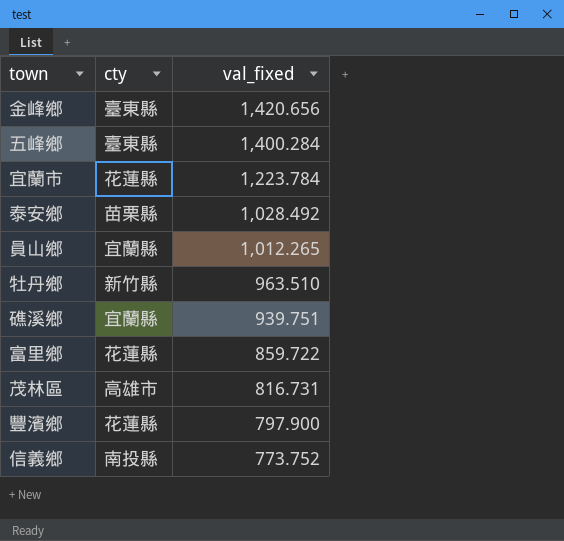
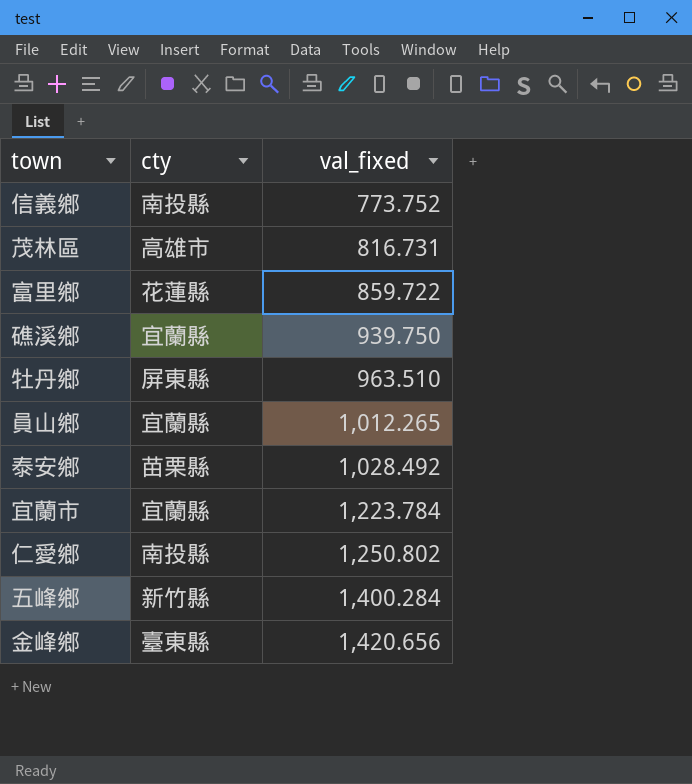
row order: val_fixed descending -> val_fixed ascending
row 豐濱鄉: 花蓮縣 | 797.900 -> none
礁溪鄉 | val_fixed: 939.751 -> 939.750
牡丹鄉 | cty: 新竹縣 -> 屏東縣
宜蘭市 | cty: 花蓮縣 -> 宜蘭縣
row 仁愛鄉: none -> 南投縣 | 1,250.802
五峰鄉 | cty: 臺東縣 -> 新竹縣

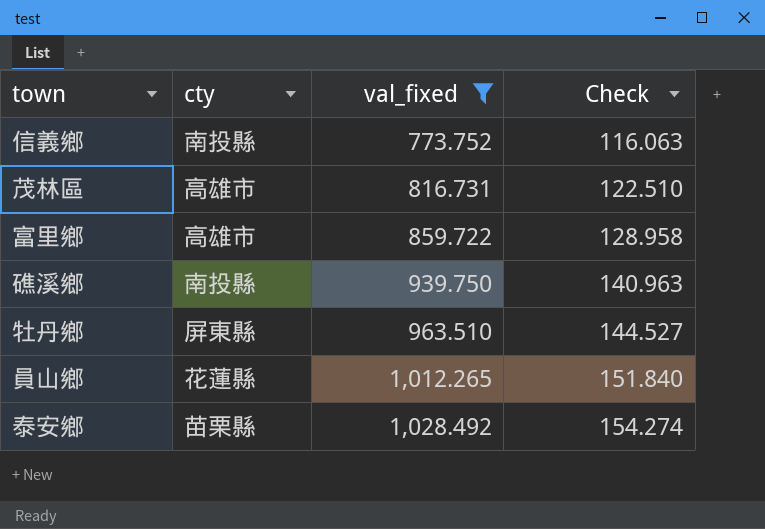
filter: none -> val_fixed <= 1,028.492
column Check | formula: none -> [val_fixed] * 0.15
富里鄉 | cty: 花蓮縣 -> 高雄市
礁溪鄉 | cty: 宜蘭縣 -> 南投縣
員山鄉 | cty: 宜蘭縣 -> 花蓮縣

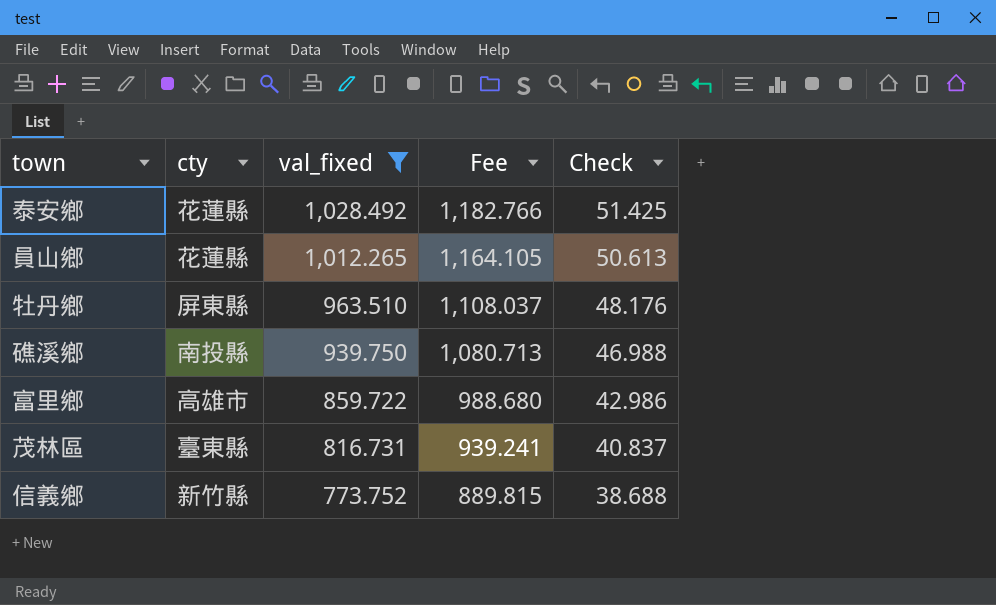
row order: val_fixed ascending -> val_fixed descending
column Fee | formula: none -> [val_fixed] * 1.15
column Check | formula: [val_fixed] * 0.15 -> [val_fixed] * 0.05
泰安鄉 | cty: 苗栗縣 -> 花蓮縣
茂林區 | cty: 高雄市 -> 臺東縣
信義鄉 | cty: 南投縣 -> 新竹縣

